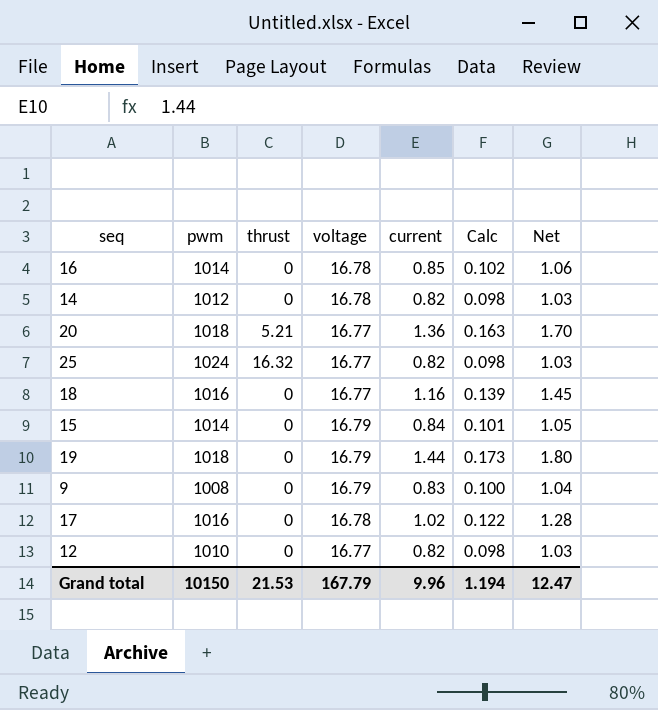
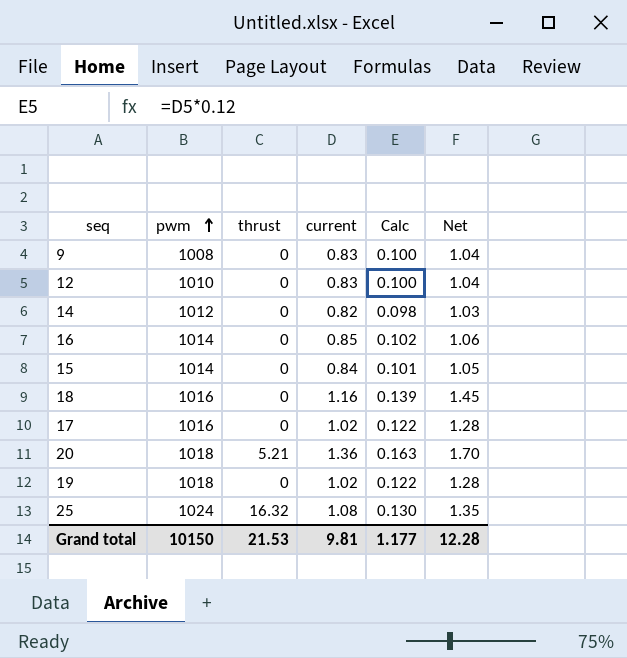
row order: none -> pwm ascending
column voltage | position: 4 -> none
12 | current: 0.82 -> 0.83
12 | Calc: 0.098 -> 0.100
12 | Net: 1.03 -> 1.04
19 | current: 1.44 -> 1.02
19 | Calc: 0.173 -> 0.122
19 | Net: 1.80 -> 1.28
25 | current: 0.82 -> 1.08
25 | Calc: 0.098 -> 0.130
25 | Net: 1.03 -> 1.35
Grand total | current: 9.96 -> 9.81
Grand total | Calc: 1.194 -> 1.177
Grand total | Net: 12.47 -> 12.28

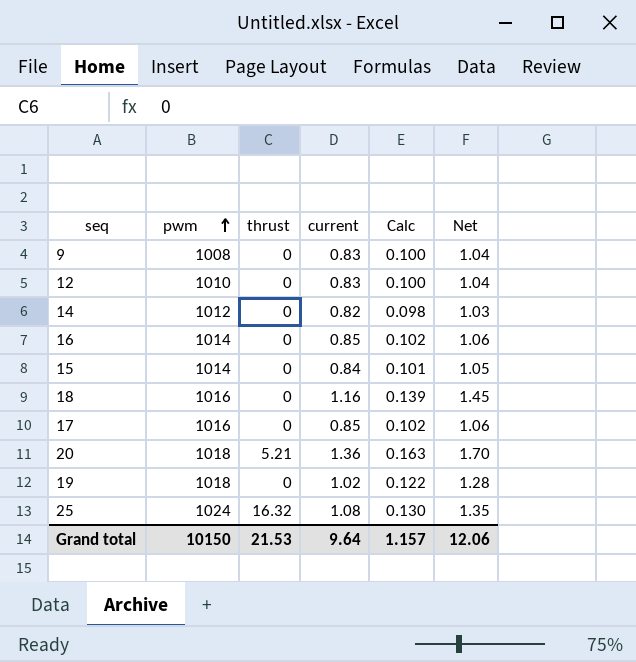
17 | current: 1.02 -> 0.85
17 | Calc: 0.122 -> 0.102
17 | Net: 1.28 -> 1.06
Grand total | current: 9.81 -> 9.64
Grand total | Calc: 1.177 -> 1.157
Grand total | Net: 12.28 -> 12.06

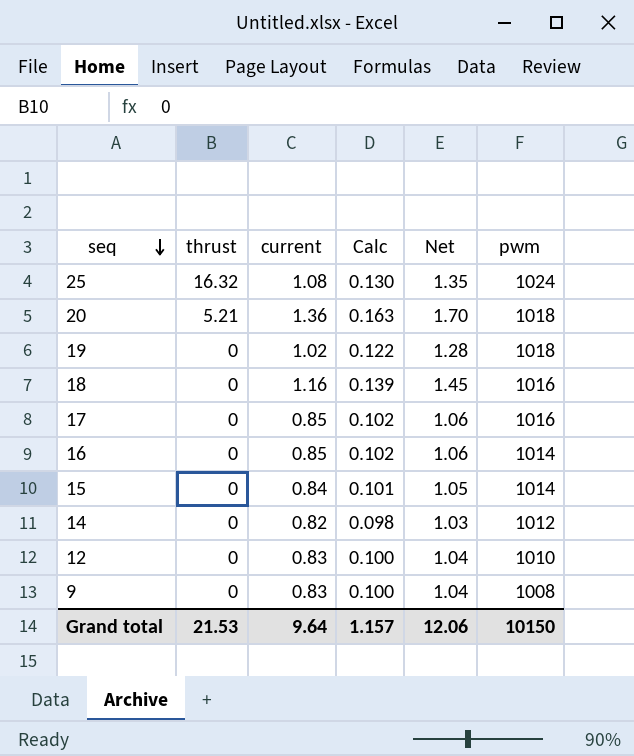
row order: pwm ascending -> seq descending
column pwm | position: 2 -> 6

